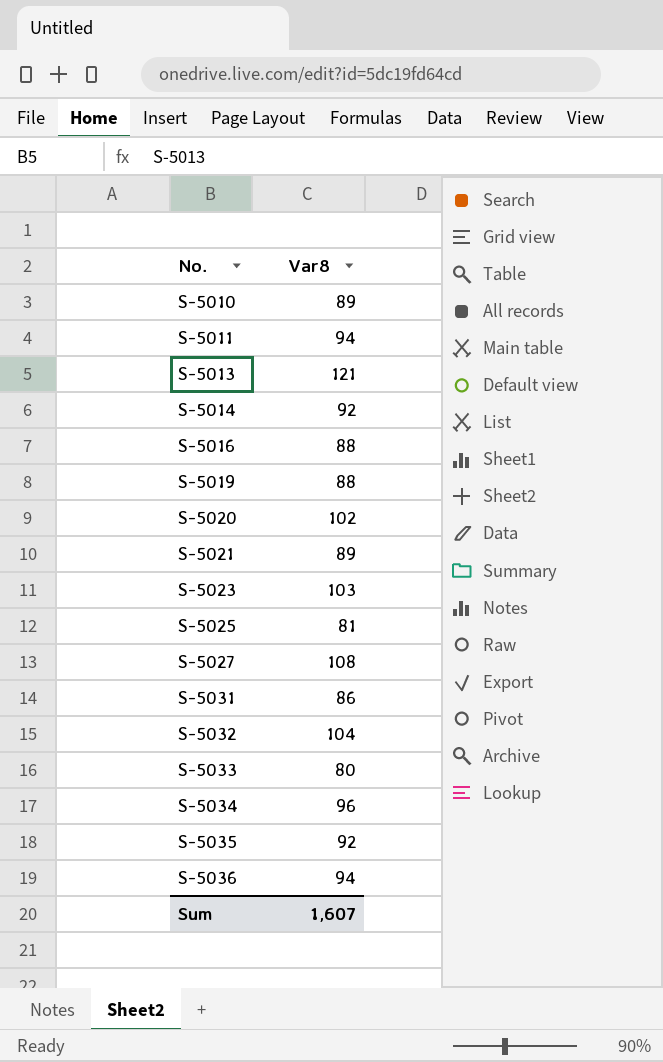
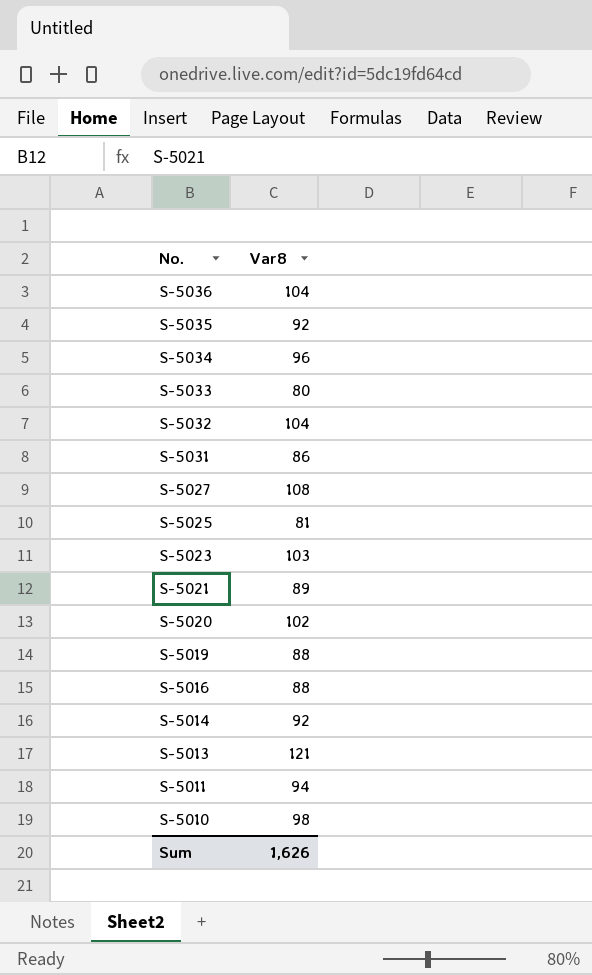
row order: No. ascending -> No. descending
S-5036 | Var8: 94 -> 104
S-5010 | Var8: 89 -> 98
Sum | Var8: 1,607 -> 1,626

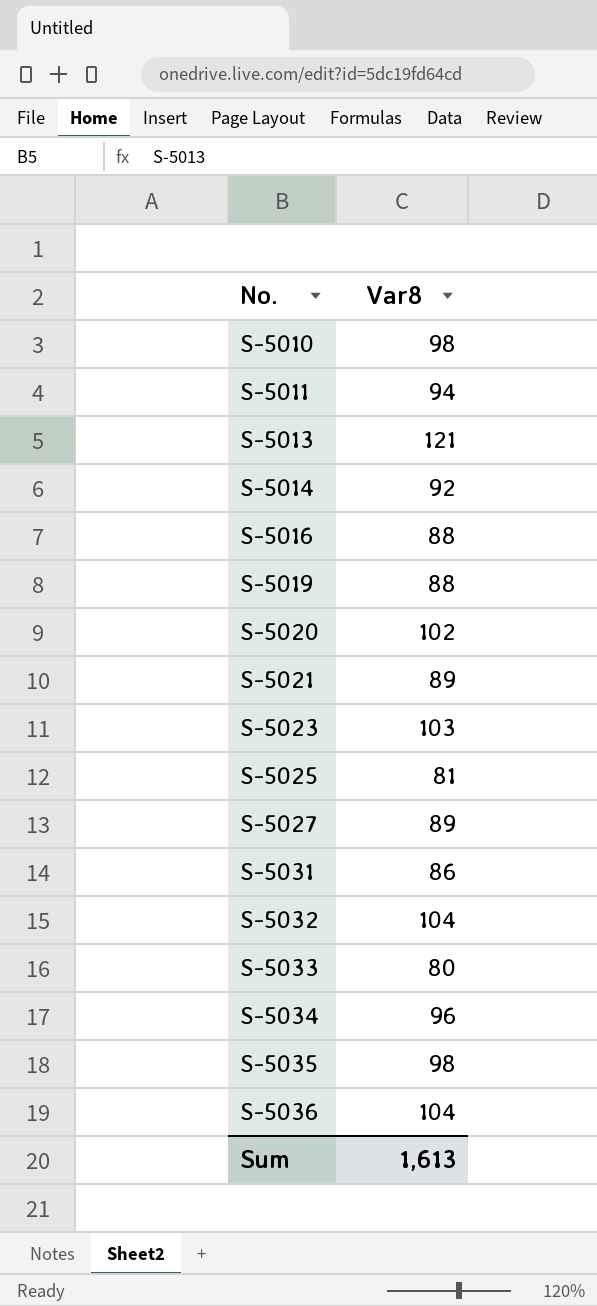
row order: No. descending -> No. ascending
S-5027 | Var8: 108 -> 89
S-5035 | Var8: 92 -> 98
Sum | Var8: 1,626 -> 1,613

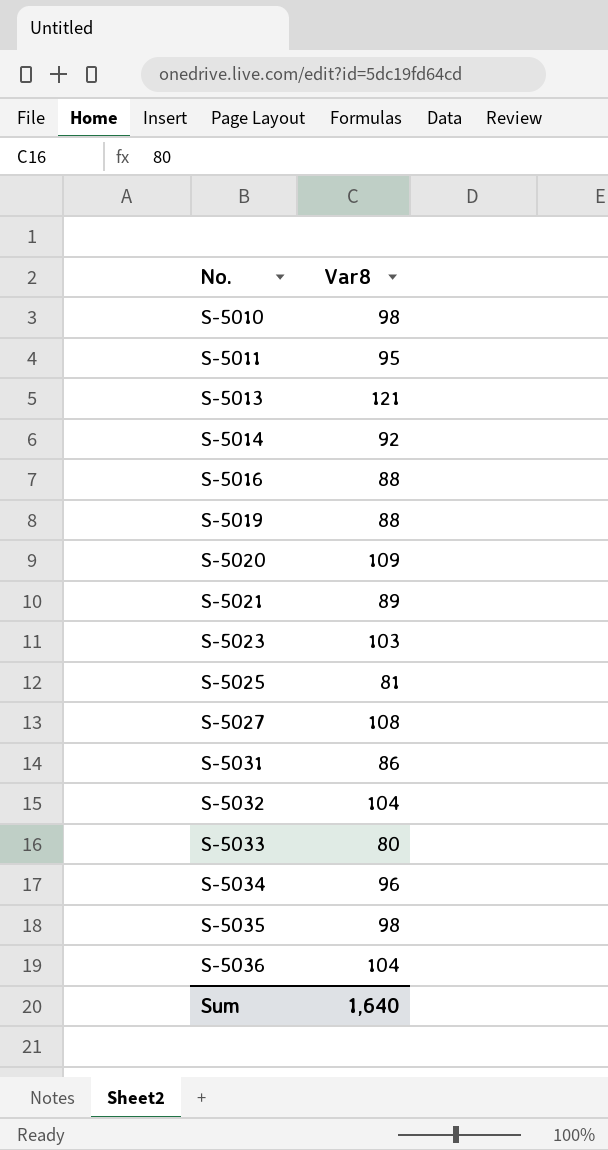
S-5011 | Var8: 94 -> 95
S-5020 | Var8: 102 -> 109
S-5027 | Var8: 89 -> 108
Sum | Var8: 1,613 -> 1,640

